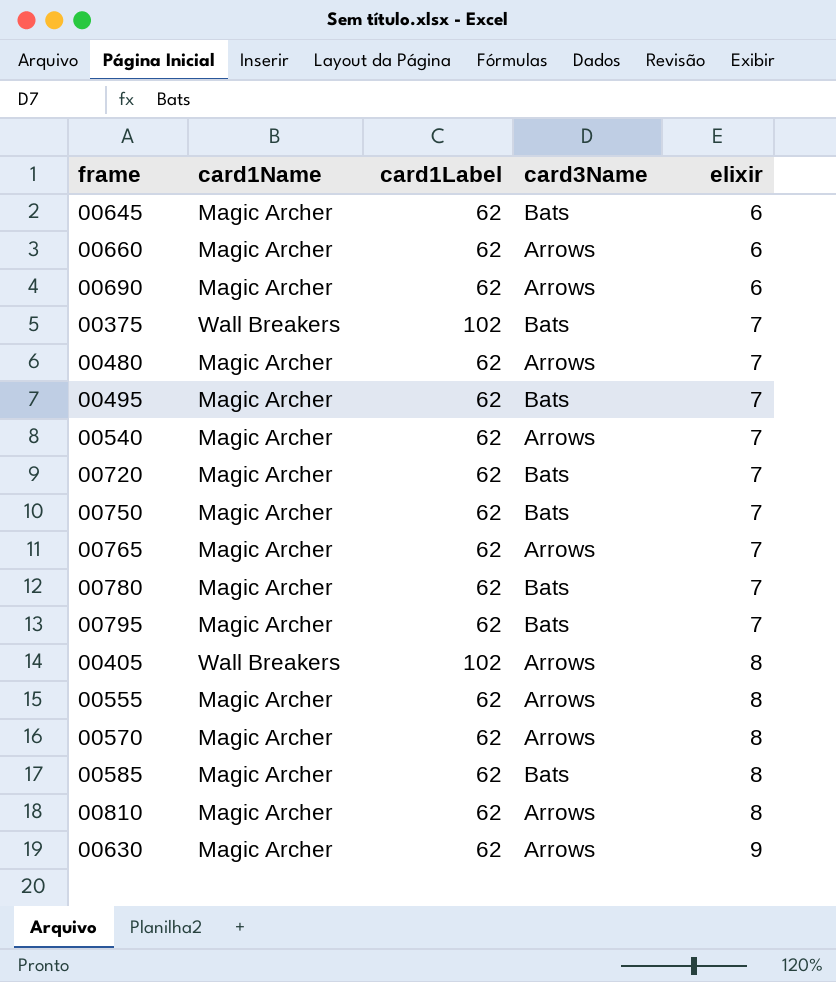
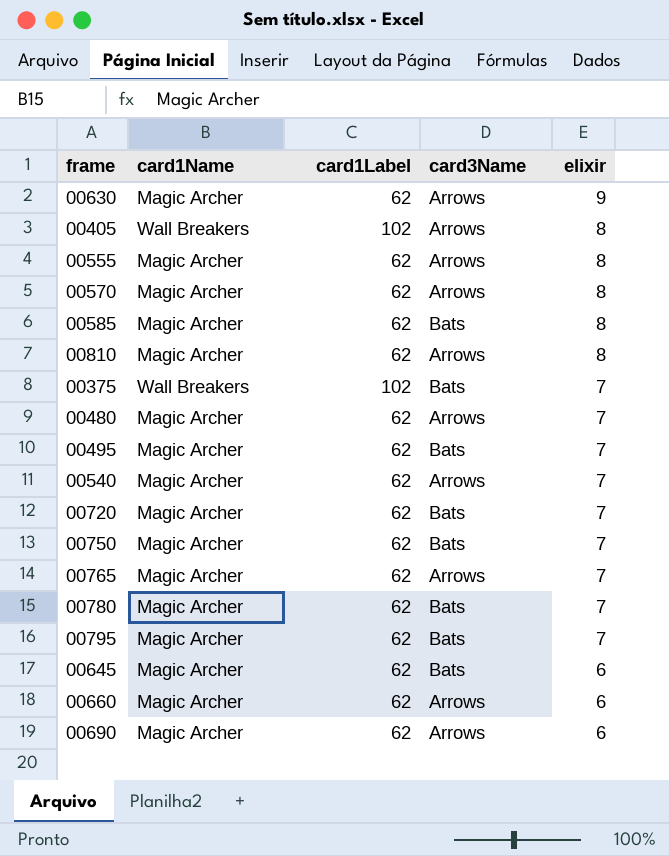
row order: elixir ascending -> elixir descending

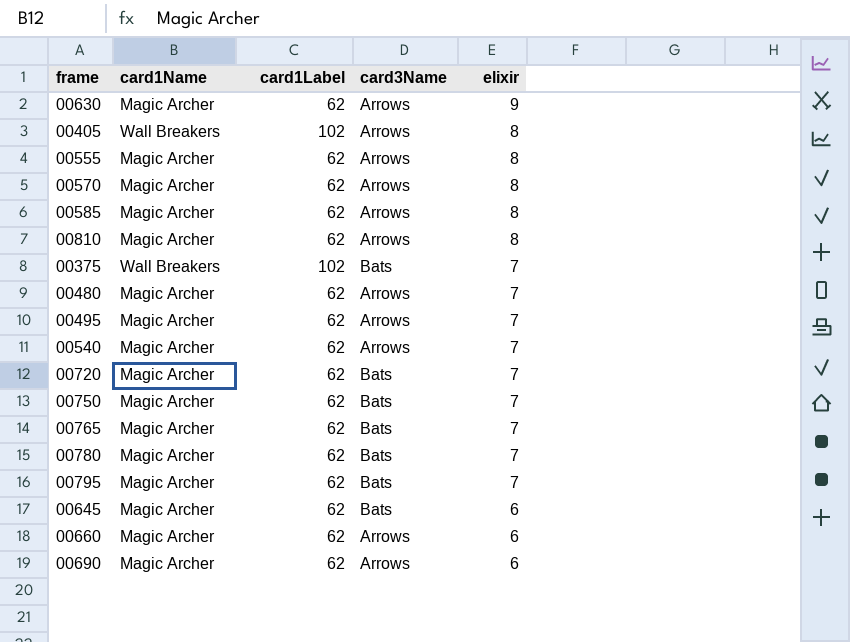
00585 | card3Name: Bats -> Arrows
00495 | card3Name: Bats -> Arrows
00765 | card3Name: Arrows -> Bats

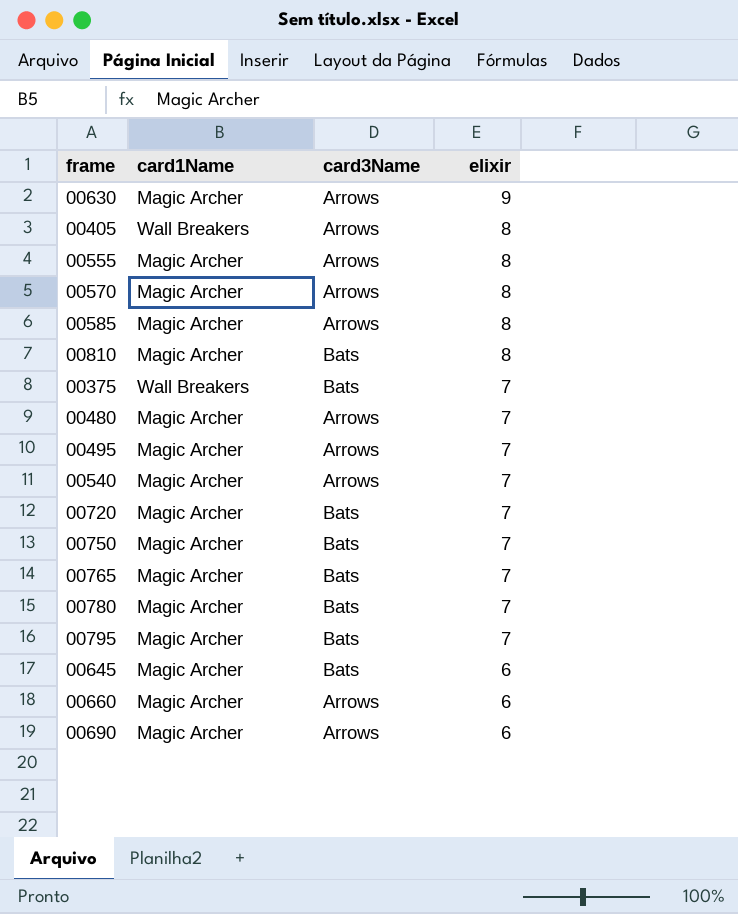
column card1Label | position: 3 -> none
00810 | card3Name: Arrows -> Bats

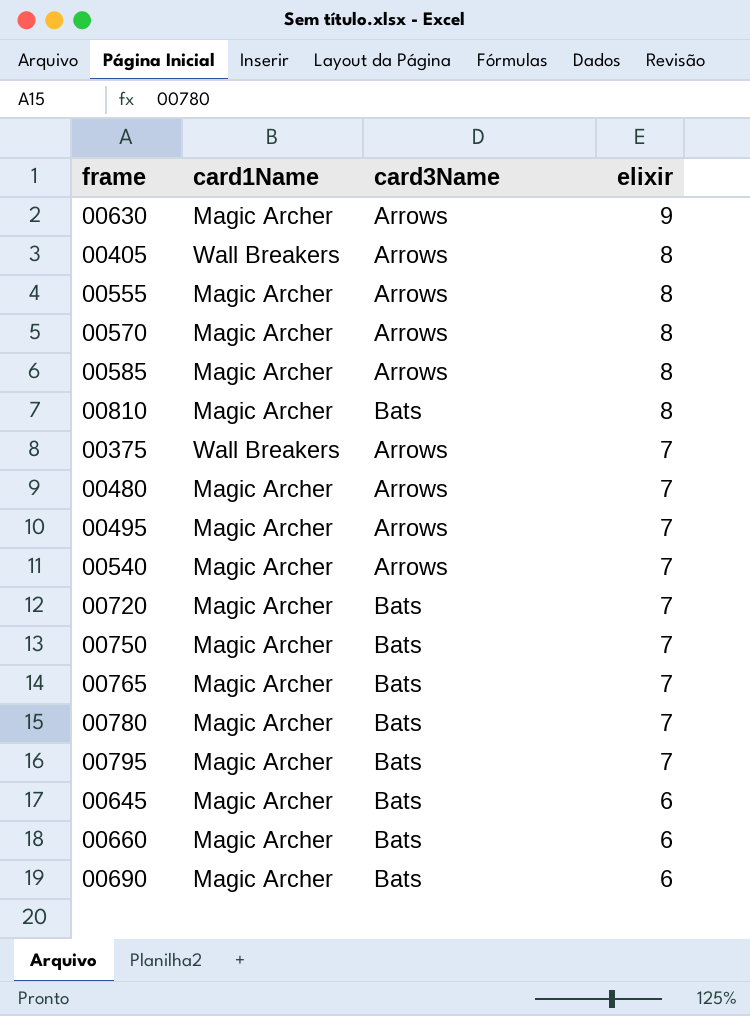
00375 | card3Name: Bats -> Arrows
00660 | card3Name: Arrows -> Bats
00690 | card3Name: Arrows -> Bats

